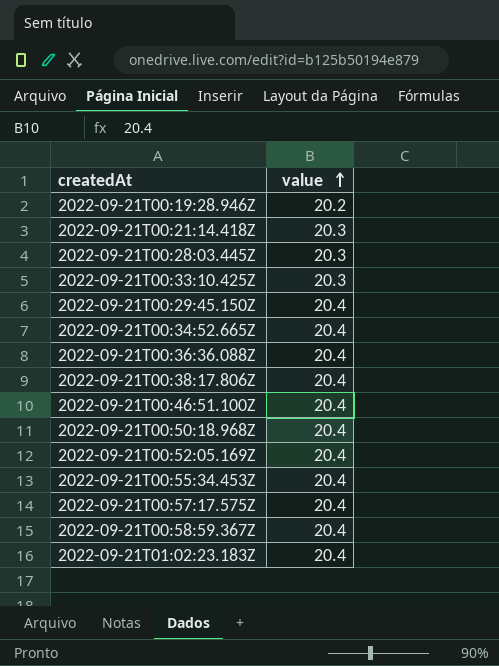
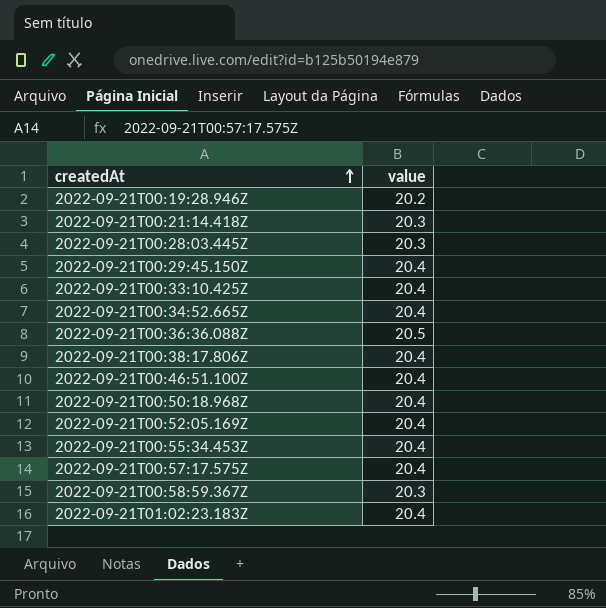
row order: value ascending -> createdAt ascending
2022-09-21T00:33:10.425Z | value: 20.3 -> 20.4
2022-09-21T00:36:36.088Z | value: 20.4 -> 20.5
2022-09-21T00:58:59.367Z | value: 20.4 -> 20.3

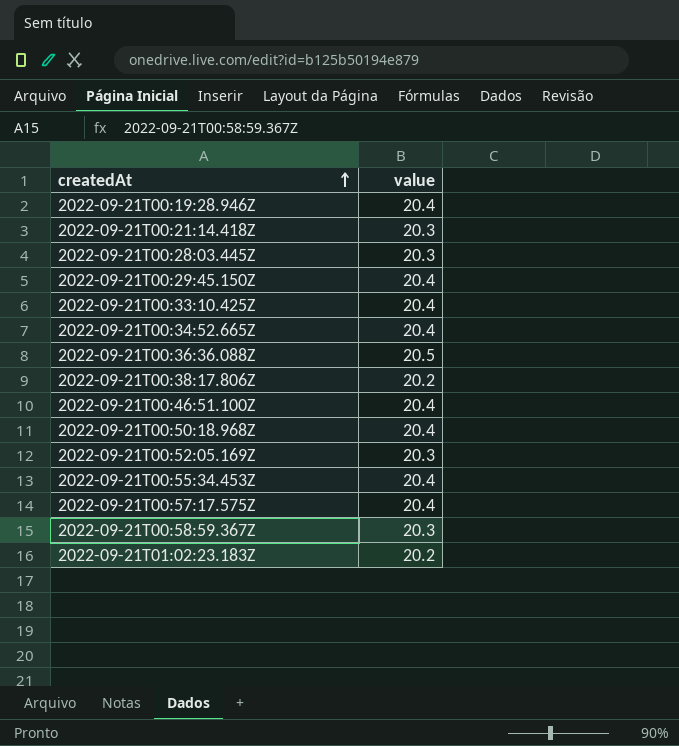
2022-09-21T00:19:28.946Z | value: 20.2 -> 20.4
2022-09-21T00:38:17.806Z | value: 20.4 -> 20.2
2022-09-21T00:52:05.169Z | value: 20.4 -> 20.3
2022-09-21T01:02:23.183Z | value: 20.4 -> 20.2

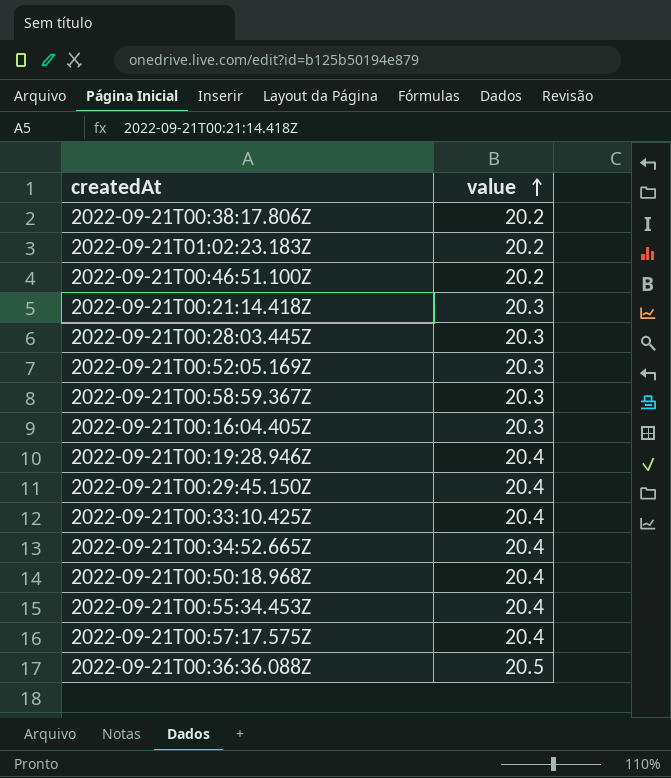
row order: createdAt ascending -> value ascending
2022-09-21T00:46:51.100Z | value: 20.4 -> 20.2
row 2022-09-21T00:16:04.405Z: none -> 20.3

